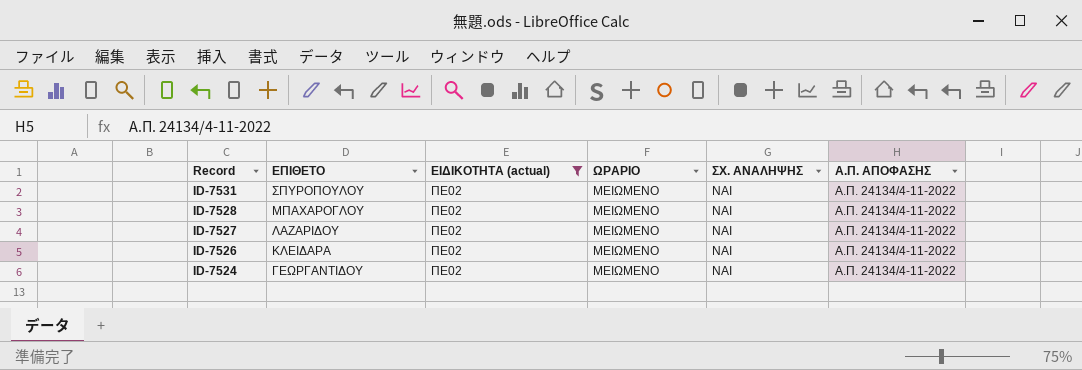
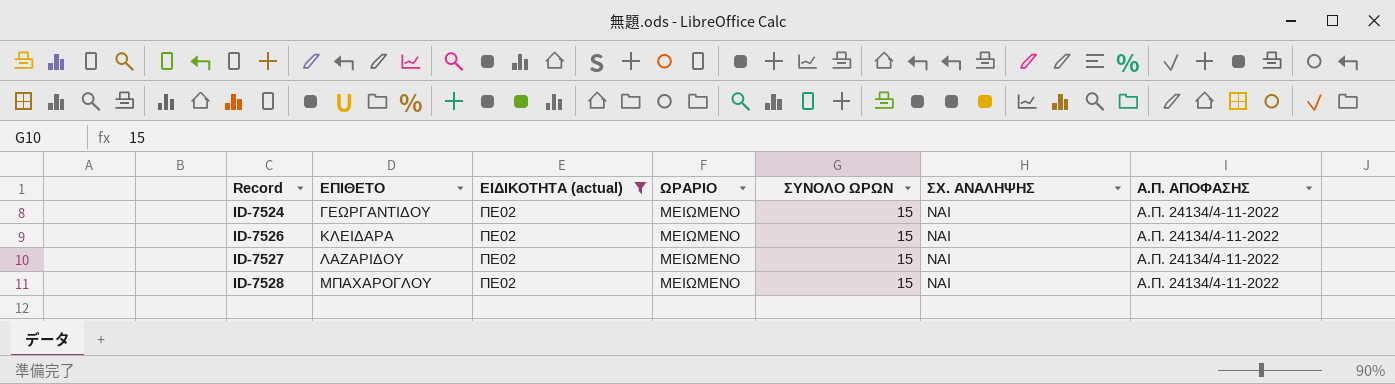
row order: Record descending -> Record ascending
column ΣΥΝΟΛΟ ΩΡΩΝ | position: none -> 5
row ID-7531: ΣΠΥΡΟΠΟΥΛΟΥ | ΠΕ02 | ΜΕΙΩΜΕΝΟ | NAI | Α.Π. 24134/4-11-2022 -> none

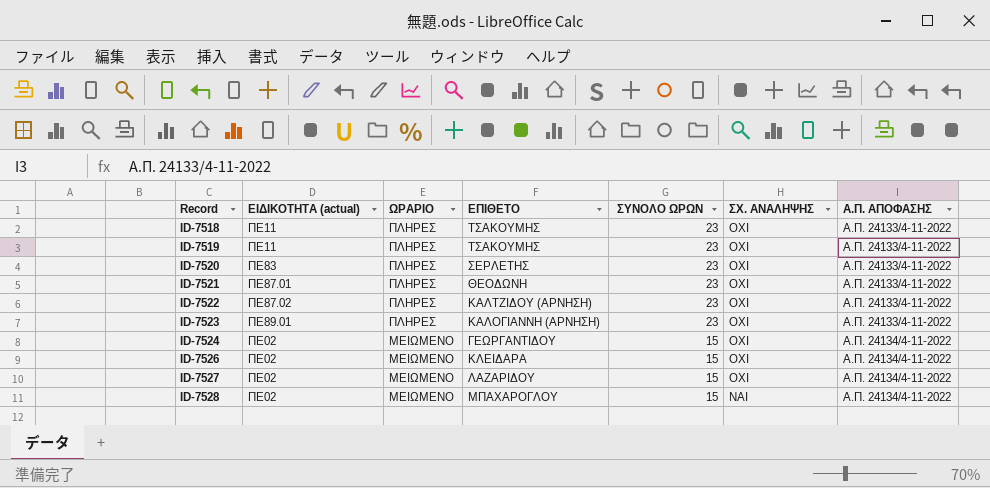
filter: ΕΙΔΙΚΟΤΗΤΑ (actual) = ΠΕ02 -> none
column ΕΠΙΘΕΤΟ | position: 2 -> 4
ID-7524 | ΣΧ. ΑΝΑΛΗΨΗΣ: NAI -> OXI
ID-7526 | ΣΧ. ΑΝΑΛΗΨΗΣ: NAI -> OXI
ID-7527 | ΣΧ. ΑΝΑΛΗΨΗΣ: NAI -> OXI

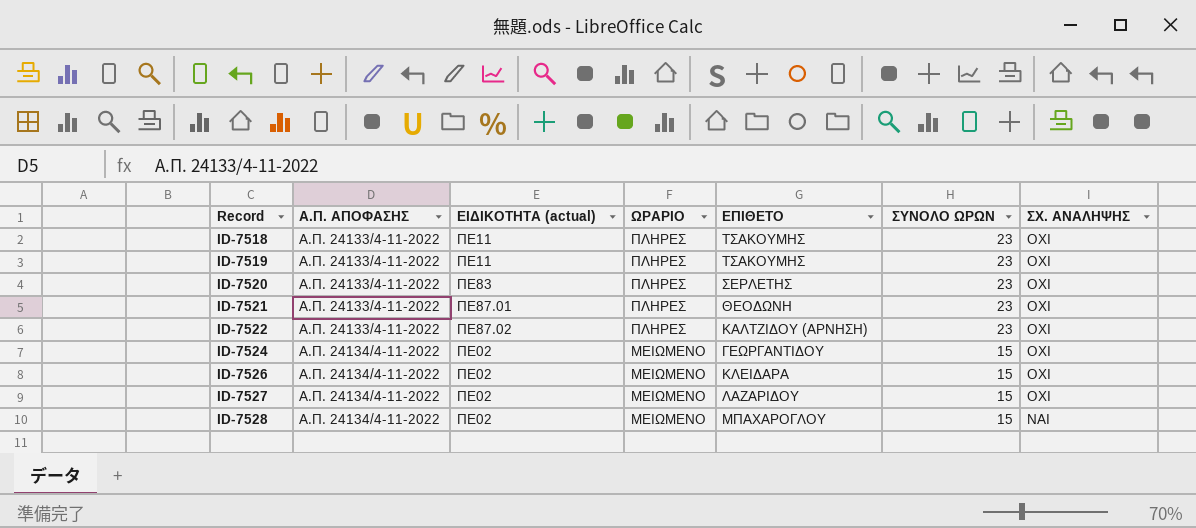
column Α.Π. ΑΠΟΦΑΣΗΣ | position: 7 -> 2
row ID-7523: ΠΕ89.01 | ΠΛΗΡΕΣ | ΚΑΛΟΓΙΑΝΝΗ (ΑΡΝΗΣΗ) | 23 | OXI | Α.Π. 24133/4-11-2022 -> none

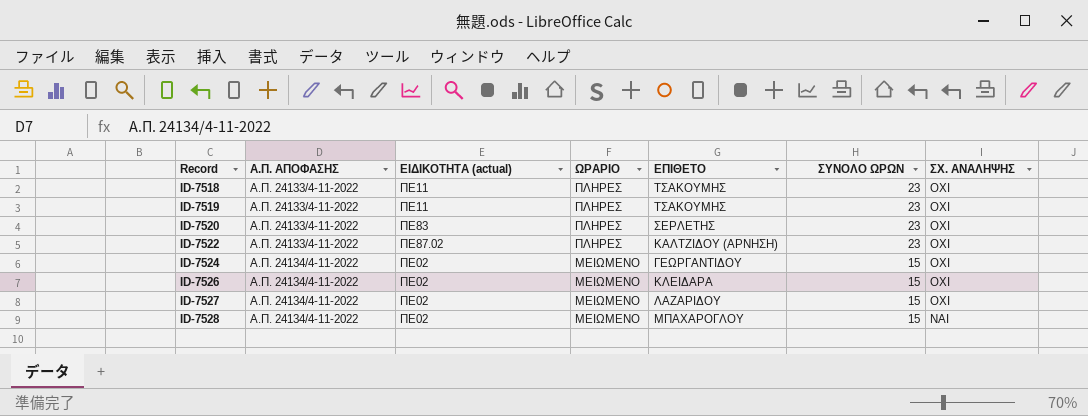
row ID-7521: Α.Π. 24133/4-11-2022 | ΠΕ87.01 | ΠΛΗΡΕΣ | ΘΕΟΔΩΝΗ | 23 | OXI -> none

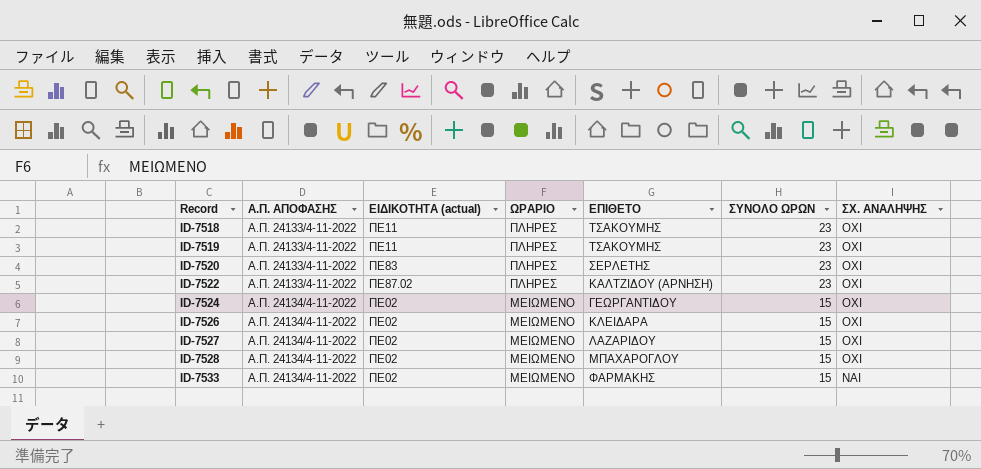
ID-7528 | ΣΧ. ΑΝΑΛΗΨΗΣ: NAI -> OXI
row ID-7533: none -> Α.Π. 24134/4-11-2022 | ΠΕ02 | ΜΕΙΩΜΕΝΟ | ΦΑΡΜΑΚΗΣ | 15 | NAI

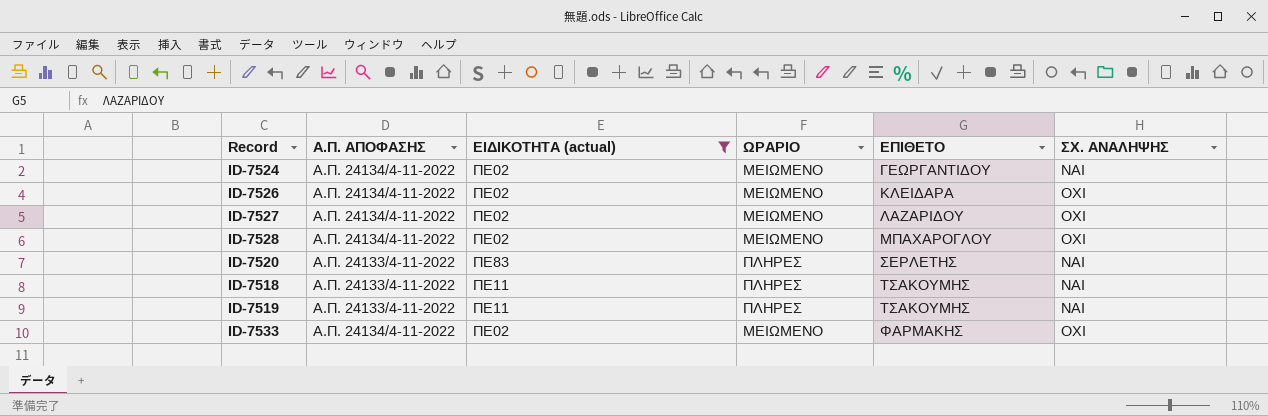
filter: none -> ΕΙΔΙΚΟΤΗΤΑ (actual) != ΠΕ87.02
row order: Record ascending -> ΕΠΙΘΕΤΟ ascending
column ΣΥΝΟΛΟ ΩΡΩΝ | position: 6 -> none
ID-7524 | ΣΧ. ΑΝΑΛΗΨΗΣ: OXI -> NAI
ID-7520 | ΣΧ. ΑΝΑΛΗΨΗΣ: OXI -> NAI
ID-7518 | ΣΧ. ΑΝΑΛΗΨΗΣ: OXI -> NAI
ID-7519 | ΣΧ. ΑΝΑΛΗΨΗΣ: OXI -> NAI
ID-7533 | ΣΧ. ΑΝΑΛΗΨΗΣ: NAI -> OXI

